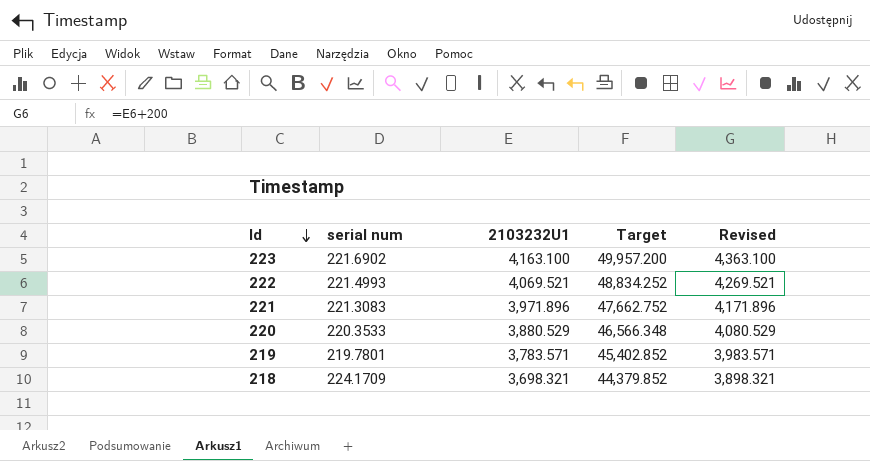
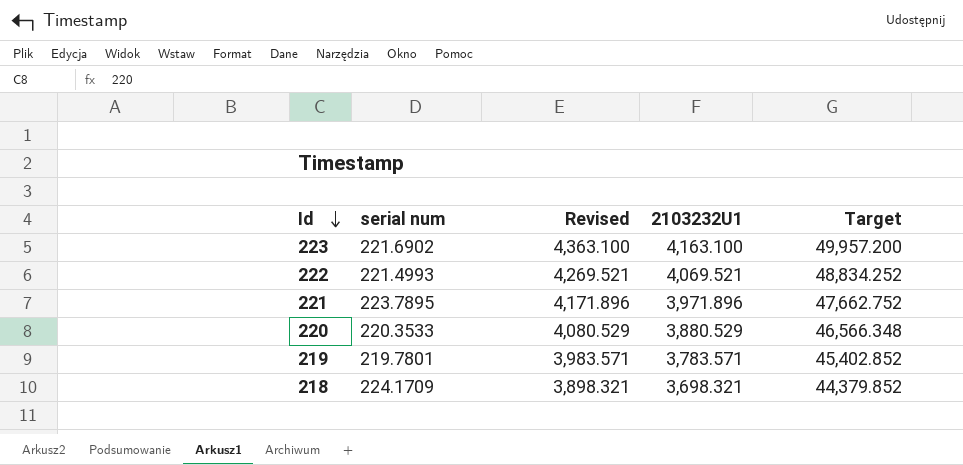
column Revised | position: 5 -> 3
221 | serial num: 221.3083 -> 223.7895

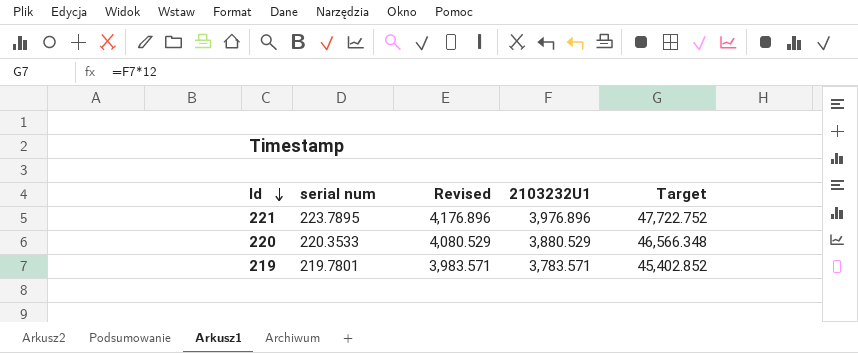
row 223: 221.6902 | 4,363.100 | 4,163.100 | 49,957.200 -> none
row 222: 221.4993 | 4,269.521 | 4,069.521 | 48,834.252 -> none
row 218: 224.1709 | 3,898.321 | 3,698.321 | 44,379.852 -> none
221 | Revised: 4,171.896 -> 4,176.896
221 | 2103232U1: 3,971.896 -> 3,976.896
221 | Target: 47,662.752 -> 47,722.752

